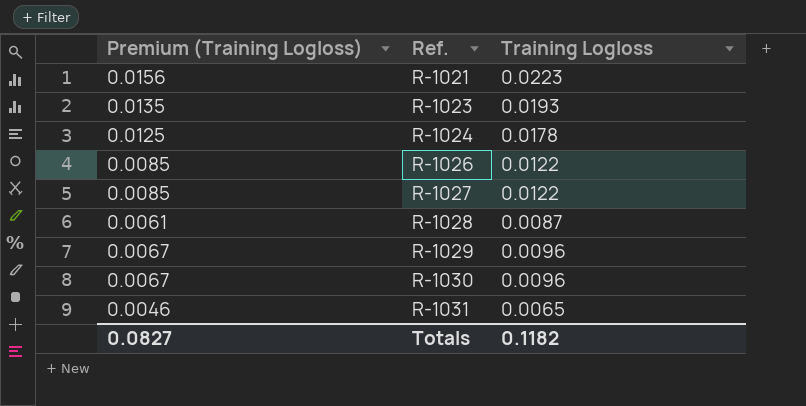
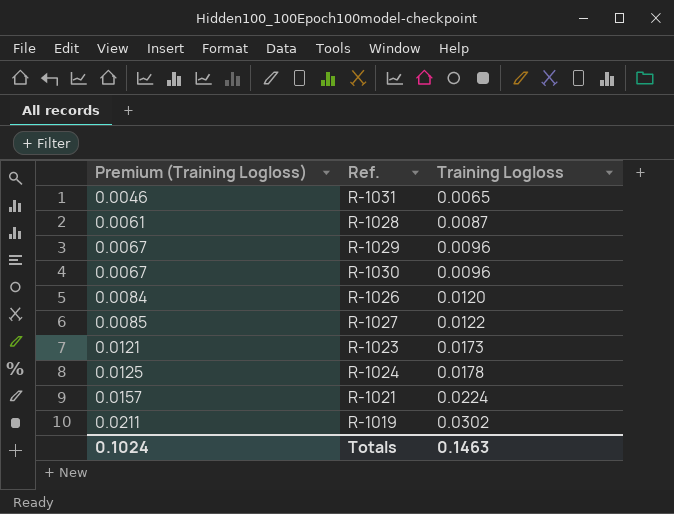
row order: Ref. ascending -> Premium (Training Logloss) ascending
R-1026 | Premium (Training Logloss): 0.0085 -> 0.0084
R-1026 | Training Logloss: 0.0122 -> 0.0120
R-1023 | Premium (Training Logloss): 0.0135 -> 0.0121
R-1023 | Training Logloss: 0.0193 -> 0.0173
R-1021 | Premium (Training Logloss): 0.0156 -> 0.0157
R-1021 | Training Logloss: 0.0223 -> 0.0224
row R-1019: none -> 0.0211 | 0.0302
Totals | Premium (Training Logloss): 0.0827 -> 0.1024
Totals | Training Logloss: 0.1182 -> 0.1463

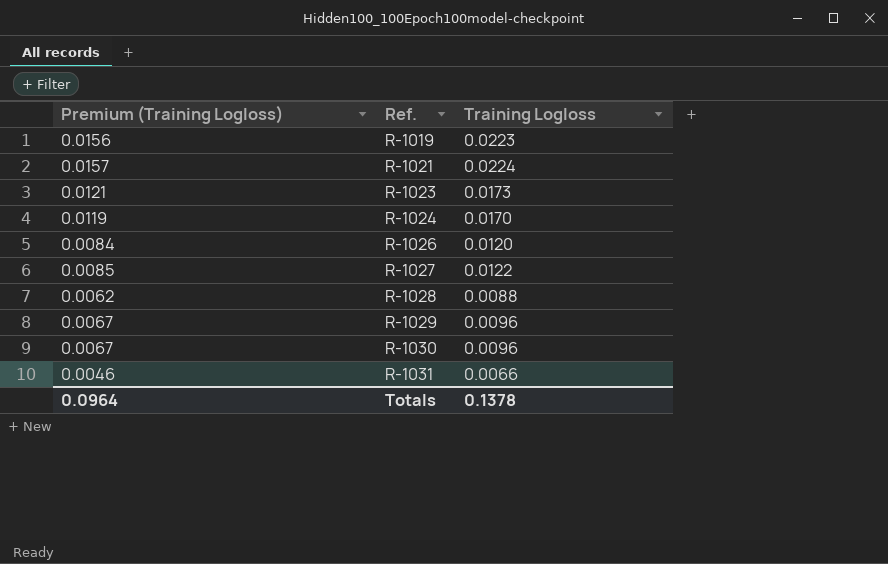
row order: Premium (Training Logloss) ascending -> Ref. ascending
R-1019 | Premium (Training Logloss): 0.0211 -> 0.0156
R-1019 | Training Logloss: 0.0302 -> 0.0223
R-1024 | Premium (Training Logloss): 0.0125 -> 0.0119
R-1024 | Training Logloss: 0.0178 -> 0.0170
R-1028 | Premium (Training Logloss): 0.0061 -> 0.0062
R-1028 | Training Logloss: 0.0087 -> 0.0088
R-1031 | Training Logloss: 0.0065 -> 0.0066
Totals | Premium (Training Logloss): 0.1024 -> 0.0964
Totals | Training Logloss: 0.1463 -> 0.1378

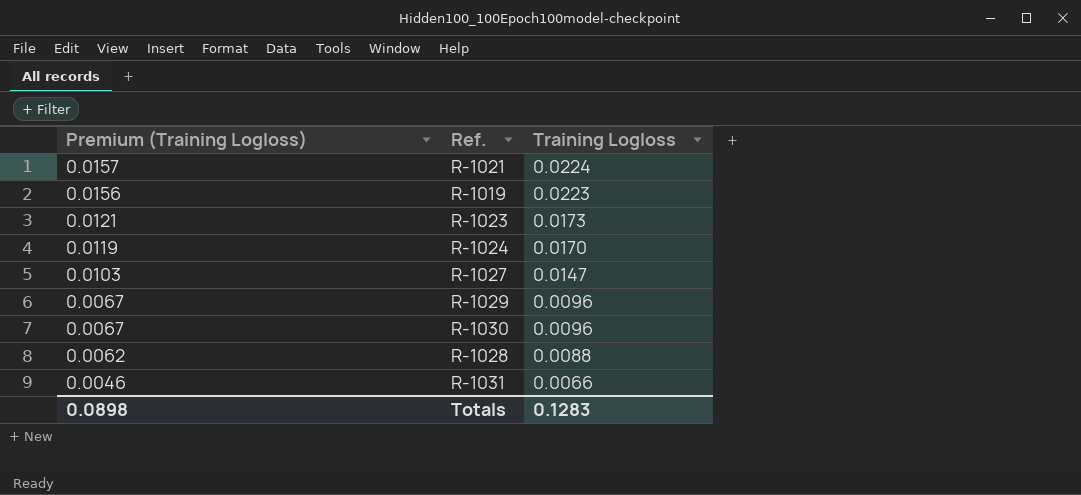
row order: Ref. ascending -> Premium (Training Logloss) descending
row R-1026: 0.0084 | 0.0120 -> none
R-1027 | Premium (Training Logloss): 0.0085 -> 0.0103
R-1027 | Training Logloss: 0.0122 -> 0.0147
Totals | Premium (Training Logloss): 0.0964 -> 0.0898
Totals | Training Logloss: 0.1378 -> 0.1283

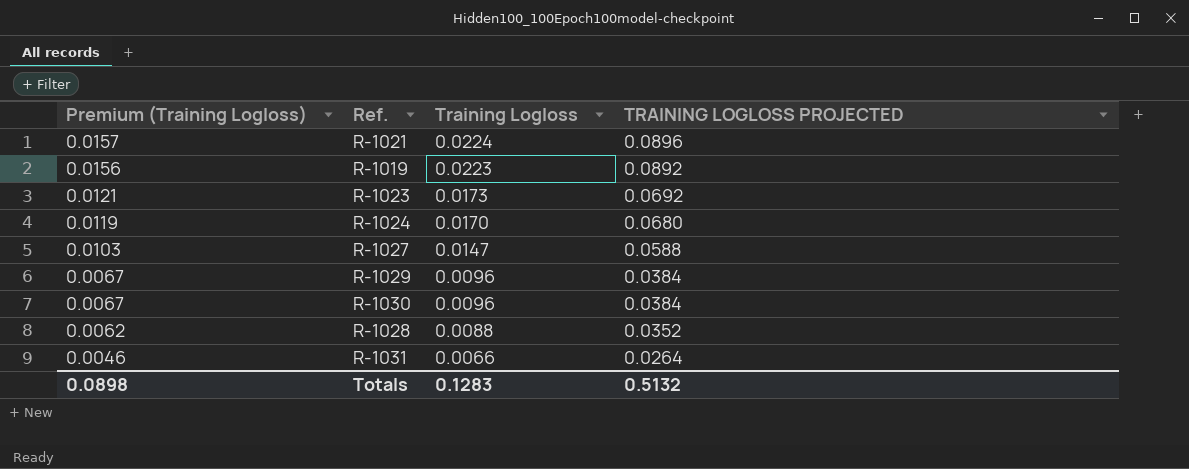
column TRAINING LOGLOSS PROJECTED | formula: none -> [Training Logloss] * 4

